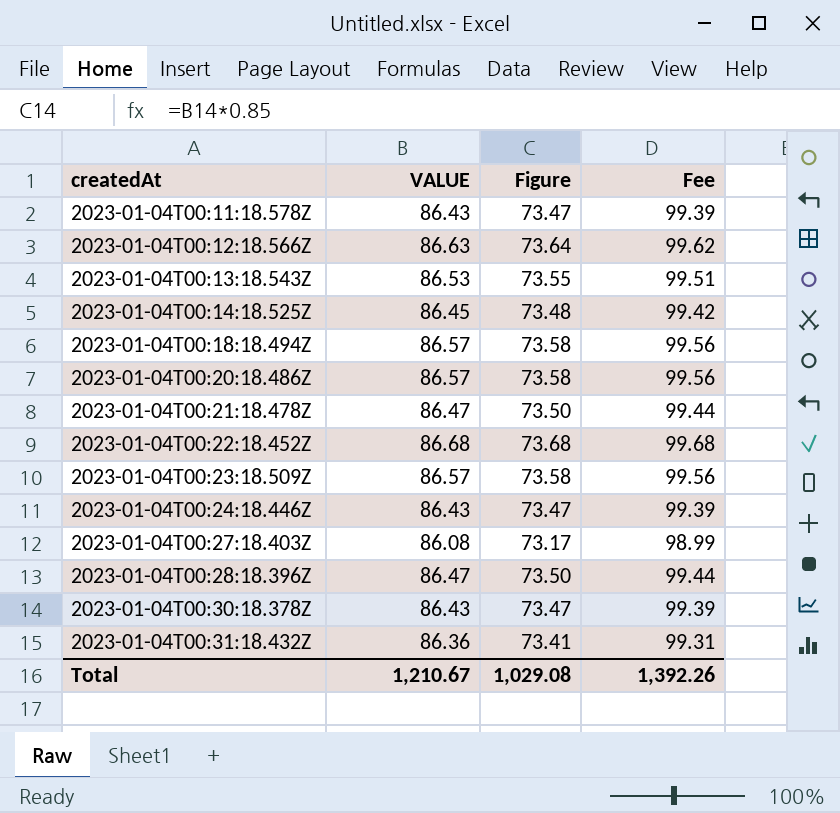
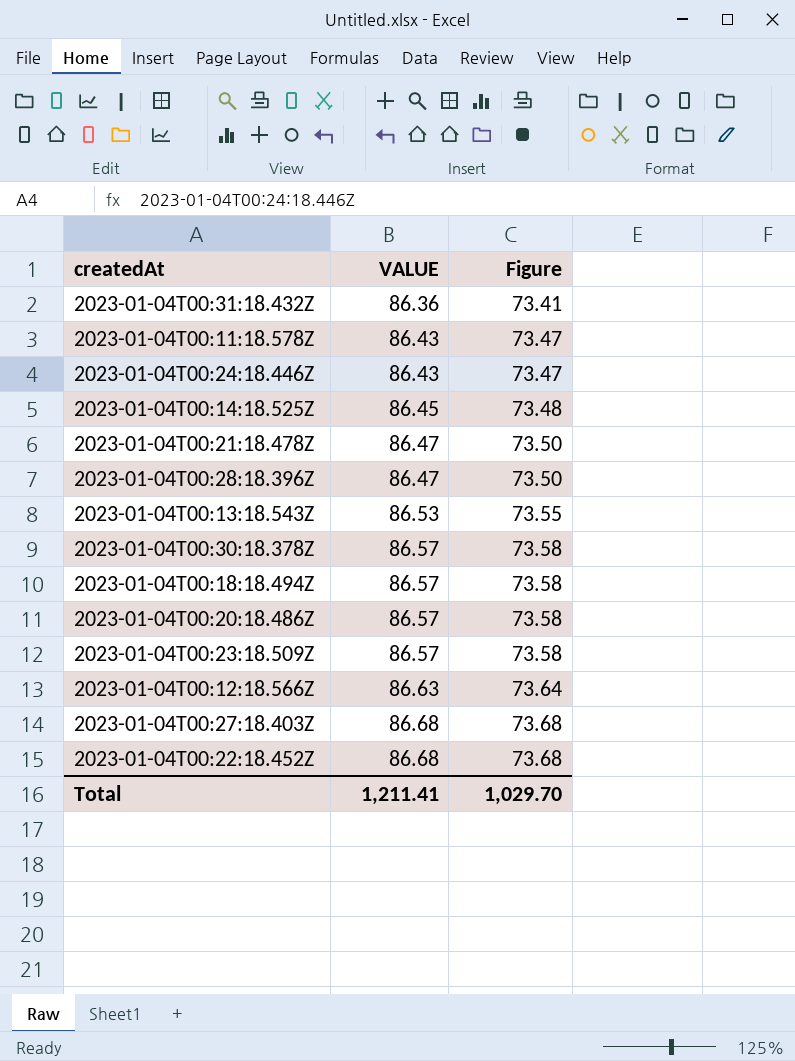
row order: createdAt ascending -> VALUE ascending
column Fee | formula: [VALUE] * 1.15 -> none
2023-01-04T00:30:18.378Z | VALUE: 86.43 -> 86.57
2023-01-04T00:30:18.378Z | Figure: 73.47 -> 73.58
2023-01-04T00:27:18.403Z | VALUE: 86.08 -> 86.68
2023-01-04T00:27:18.403Z | Figure: 73.17 -> 73.68
Total | VALUE: 1,210.67 -> 1,211.41
Total | Figure: 1,029.08 -> 1,029.70

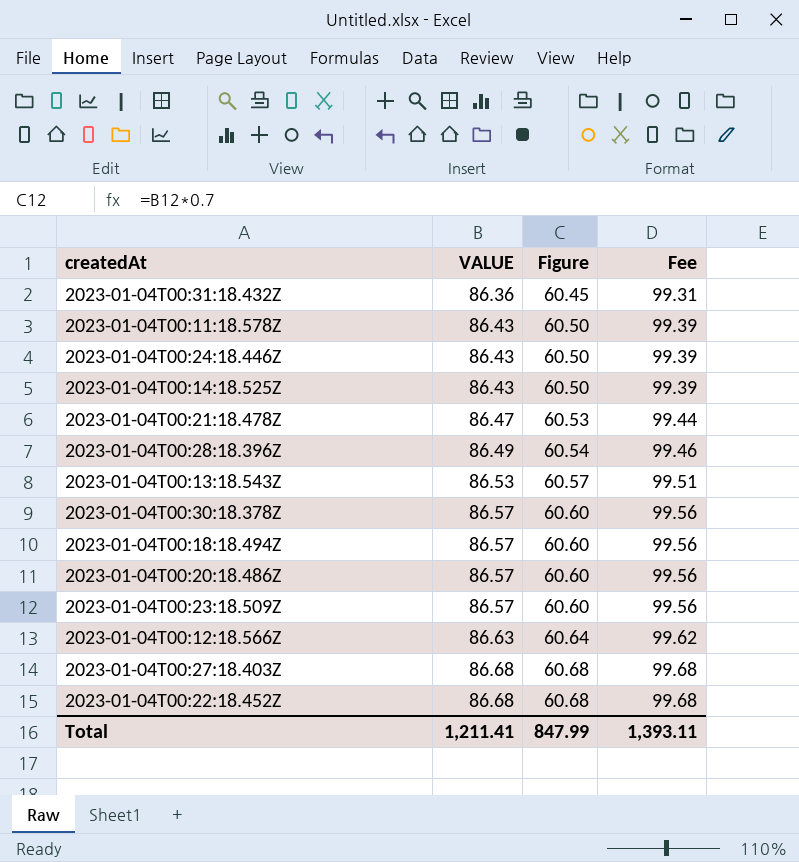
column Figure | formula: [VALUE] * 0.85 -> [VALUE] * 0.7
column Fee | formula: none -> [VALUE] * 1.15
2023-01-04T00:14:18.525Z | VALUE: 86.45 -> 86.43
2023-01-04T00:28:18.396Z | VALUE: 86.47 -> 86.49
Total | Figure: 1,029.70 -> 847.99

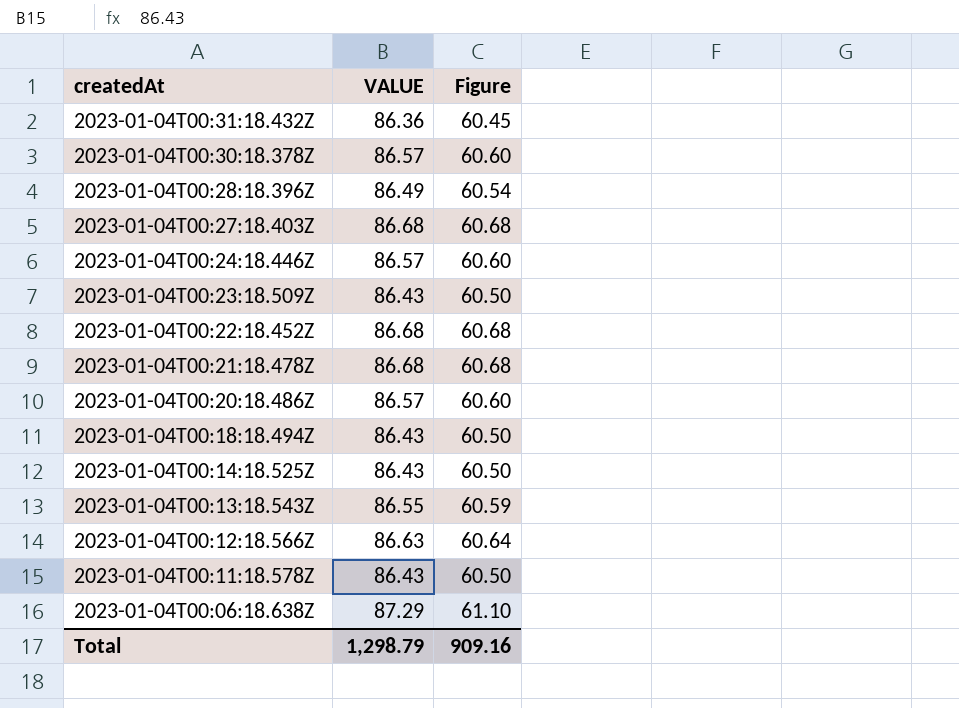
row order: VALUE ascending -> createdAt descending
column Fee | formula: [VALUE] * 1.15 -> none
2023-01-04T00:24:18.446Z | VALUE: 86.43 -> 86.57
2023-01-04T00:24:18.446Z | Figure: 60.50 -> 60.60
2023-01-04T00:23:18.509Z | VALUE: 86.57 -> 86.43
2023-01-04T00:23:18.509Z | Figure: 60.60 -> 60.50
2023-01-04T00:21:18.478Z | VALUE: 86.47 -> 86.68
2023-01-04T00:21:18.478Z | Figure: 60.53 -> 60.68
2023-01-04T00:18:18.494Z | VALUE: 86.57 -> 86.43
2023-01-04T00:18:18.494Z | Figure: 60.60 -> 60.50
2023-01-04T00:13:18.543Z | VALUE: 86.53 -> 86.55
2023-01-04T00:13:18.543Z | Figure: 60.57 -> 60.59
row 2023-01-04T00:06:18.638Z: none -> 87.29 | 61.10
Total | VALUE: 1,211.41 -> 1,298.79
Total | Figure: 847.99 -> 909.16

